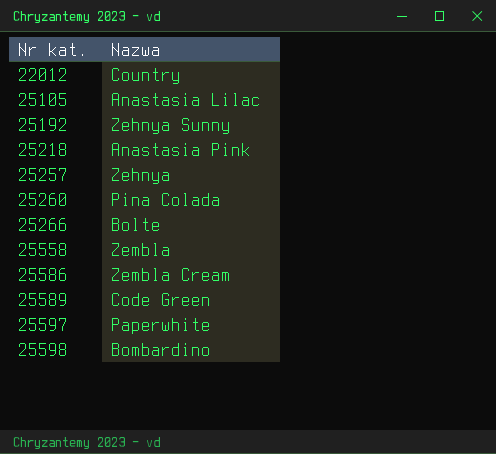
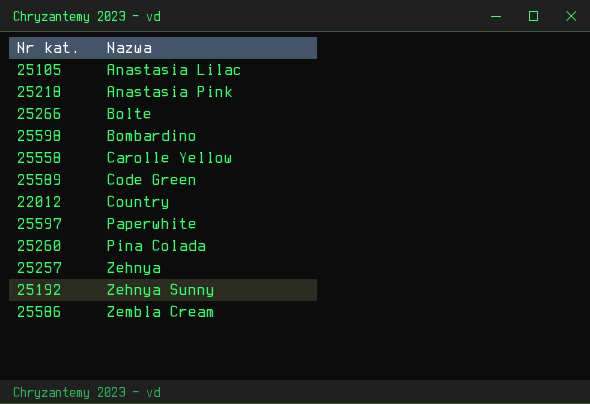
row order: Nr kat. ascending -> Nazwa ascending
25558 | Nazwa: Zembla -> Carolle Yellow

